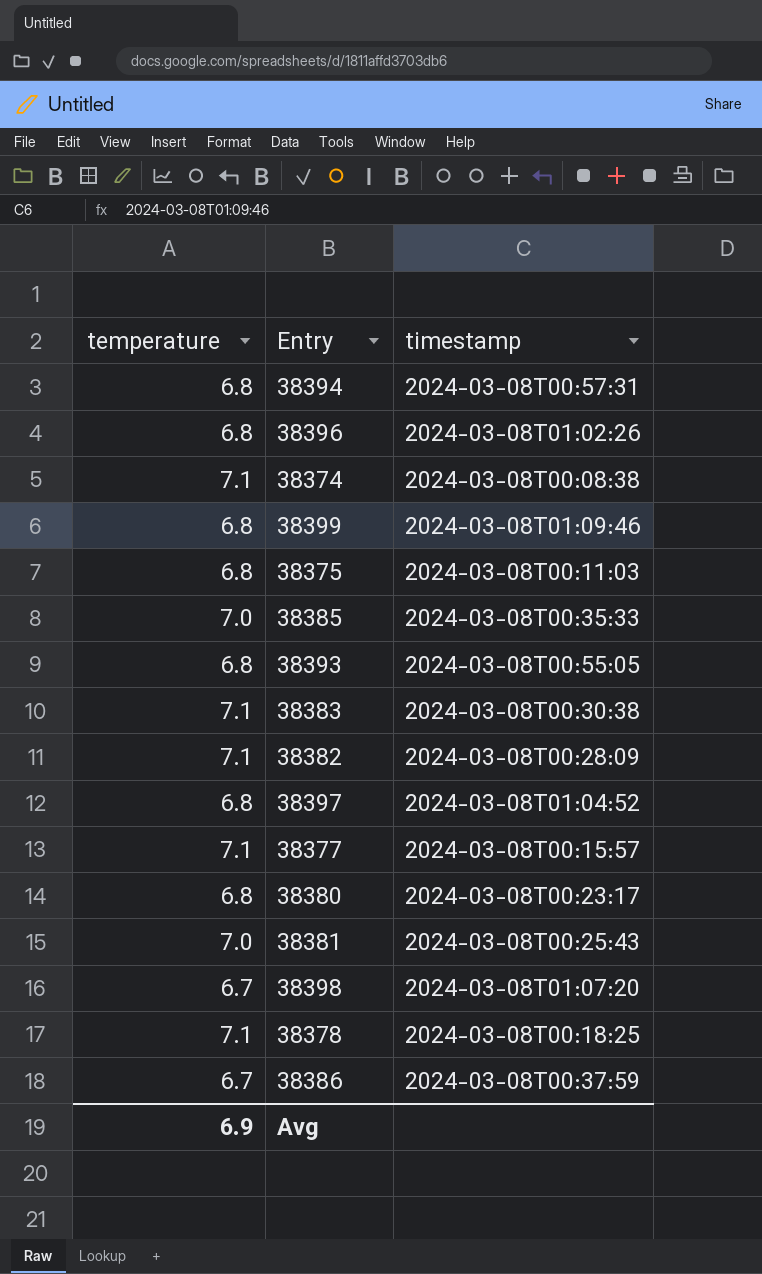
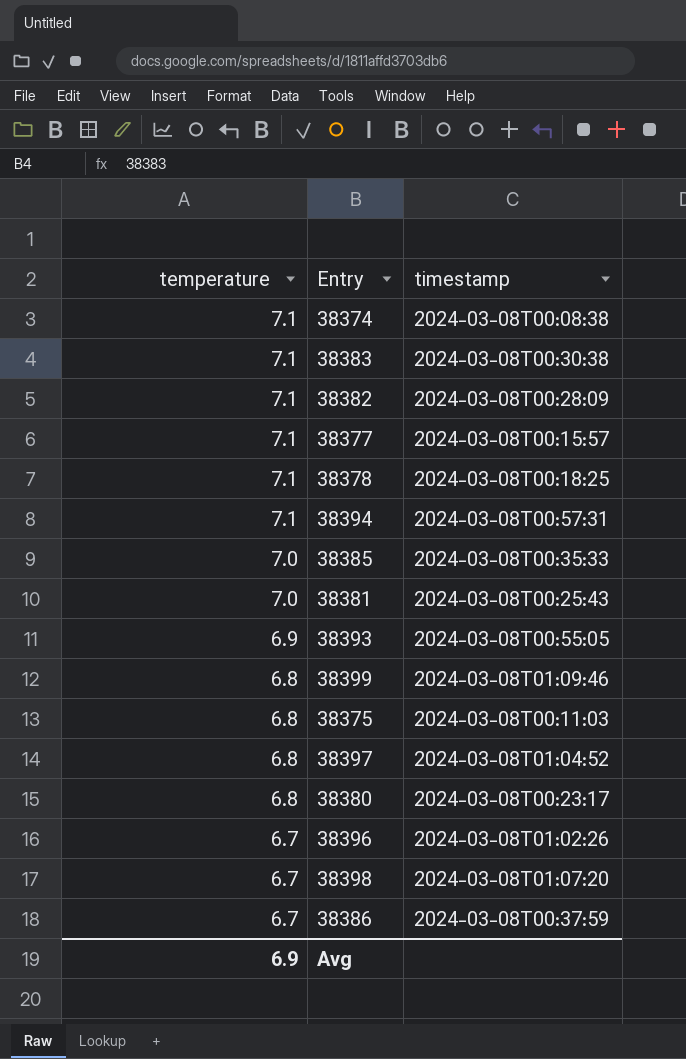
row order: none -> temperature descending
38394 | temperature: 6.8 -> 7.1
38393 | temperature: 6.8 -> 6.9
38396 | temperature: 6.8 -> 6.7

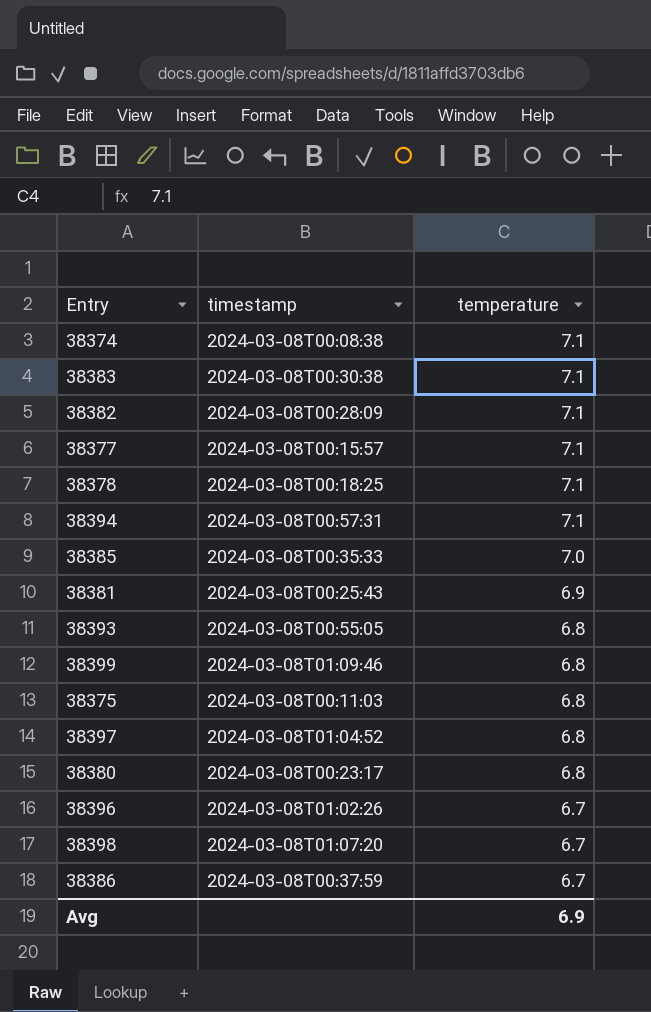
column temperature | position: 1 -> 3
38381 | temperature: 7.0 -> 6.9
38393 | temperature: 6.9 -> 6.8

